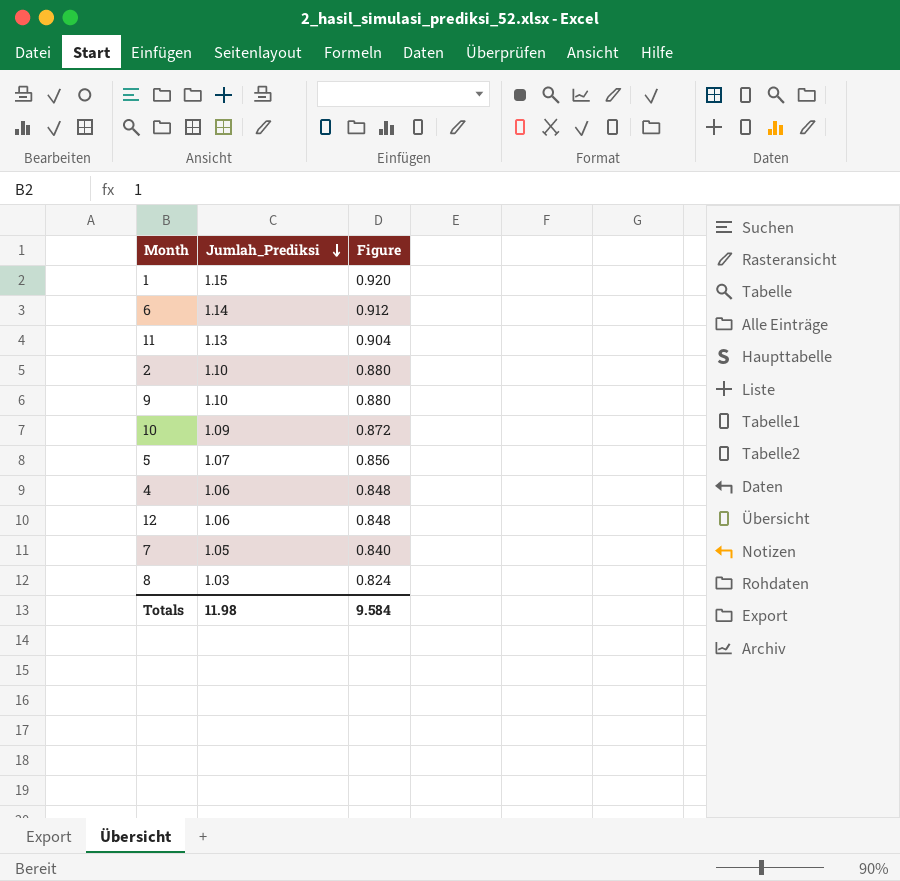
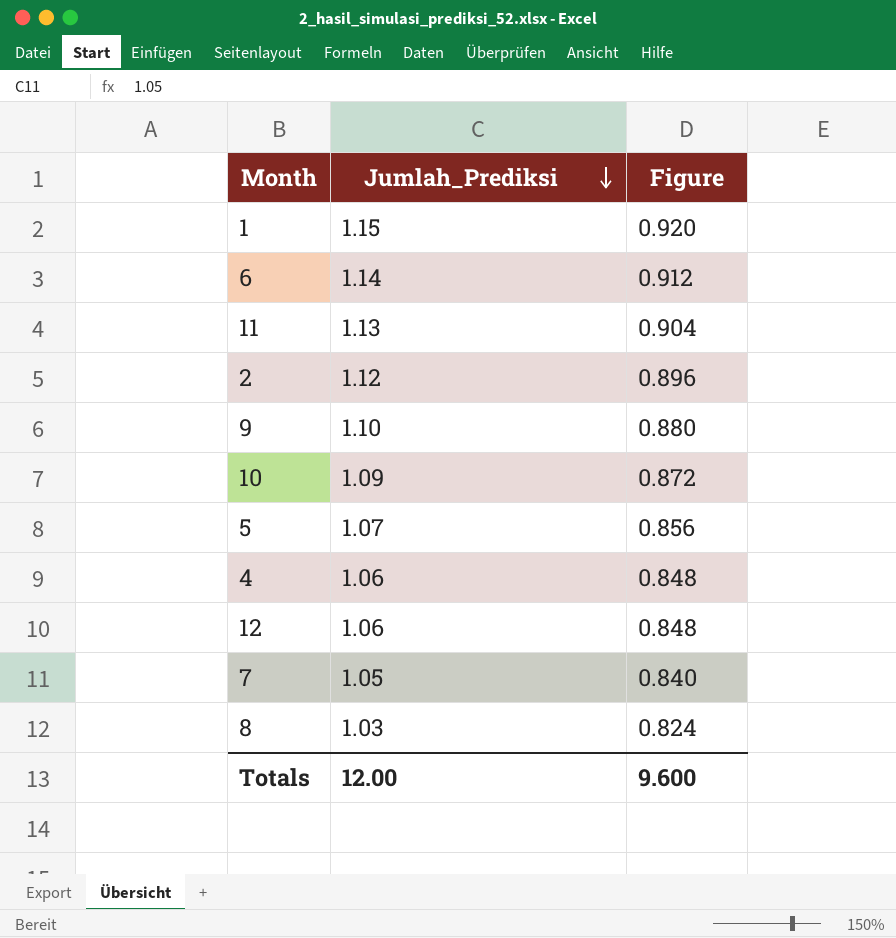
2 | Jumlah_Prediksi: 1.10 -> 1.12
2 | Figure: 0.880 -> 0.896
Totals | Jumlah_Prediksi: 11.98 -> 12.00
Totals | Figure: 9.584 -> 9.600

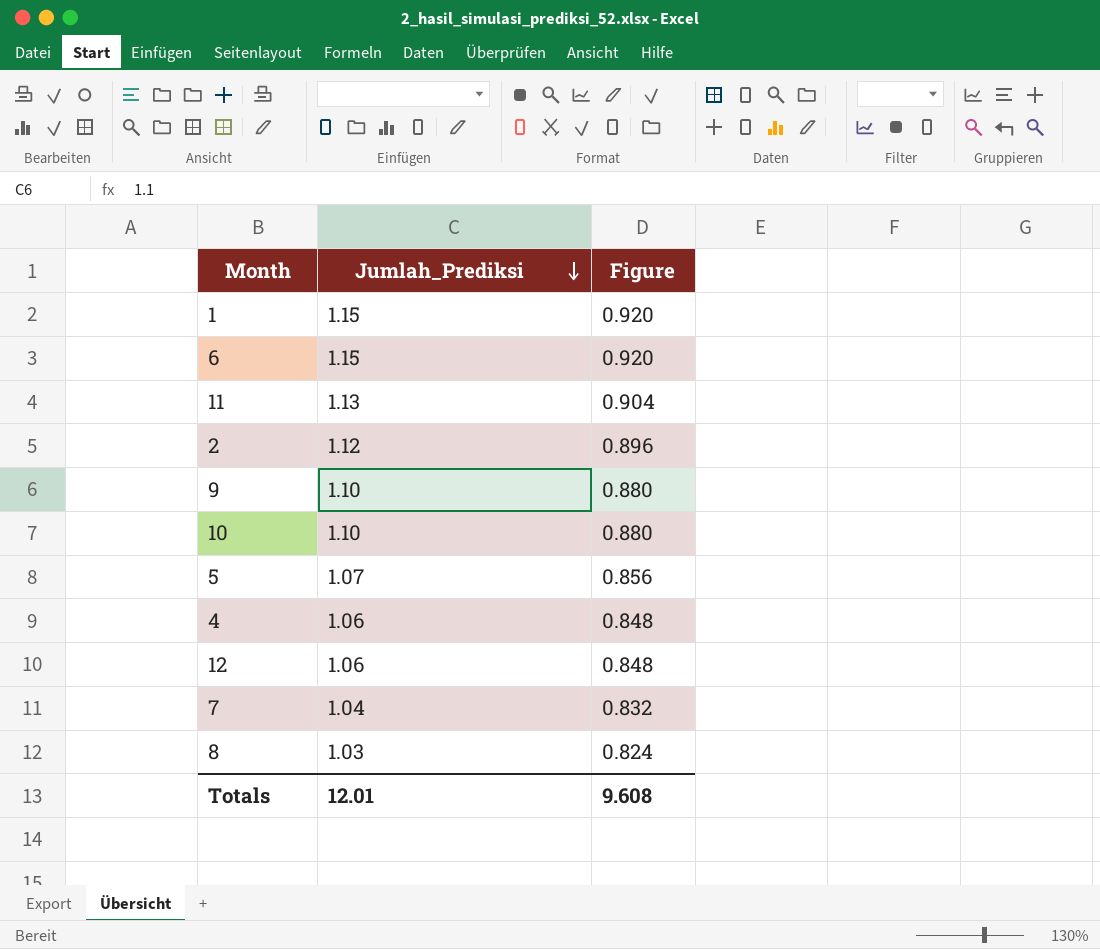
6 | Jumlah_Prediksi: 1.14 -> 1.15
6 | Figure: 0.912 -> 0.920
10 | Jumlah_Prediksi: 1.09 -> 1.10
10 | Figure: 0.872 -> 0.880
7 | Jumlah_Prediksi: 1.05 -> 1.04
7 | Figure: 0.840 -> 0.832
Totals | Jumlah_Prediksi: 12.00 -> 12.01
Totals | Figure: 9.600 -> 9.608

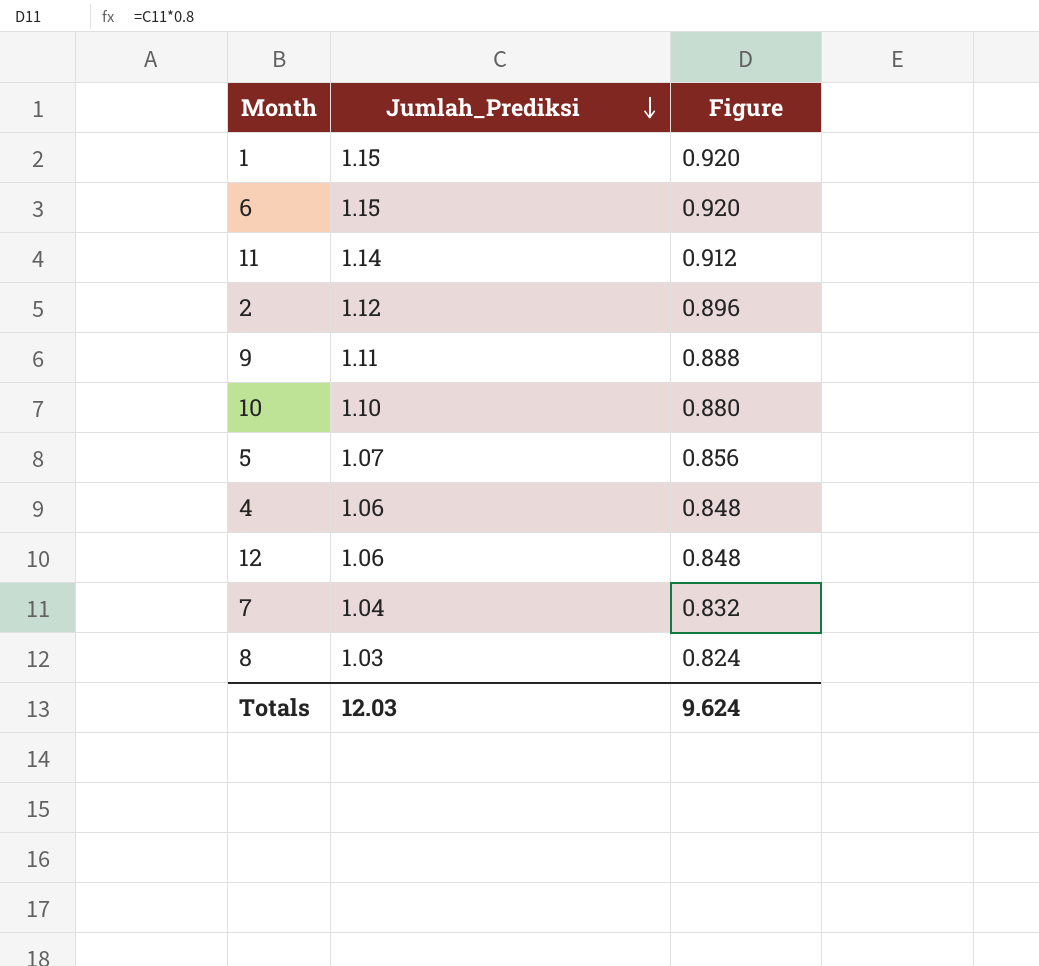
11 | Jumlah_Prediksi: 1.13 -> 1.14
11 | Figure: 0.904 -> 0.912
9 | Jumlah_Prediksi: 1.10 -> 1.11
9 | Figure: 0.880 -> 0.888
Totals | Jumlah_Prediksi: 12.01 -> 12.03
Totals | Figure: 9.608 -> 9.624

